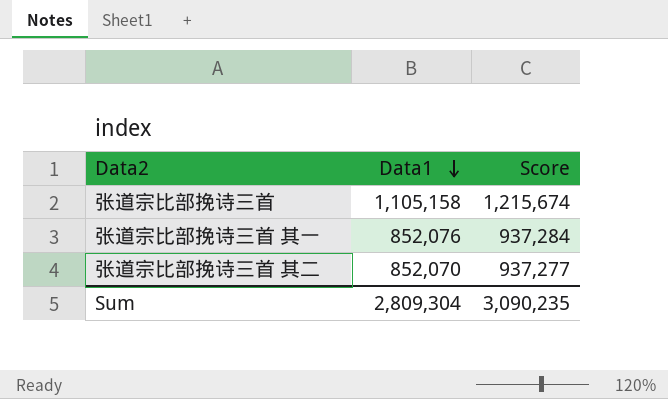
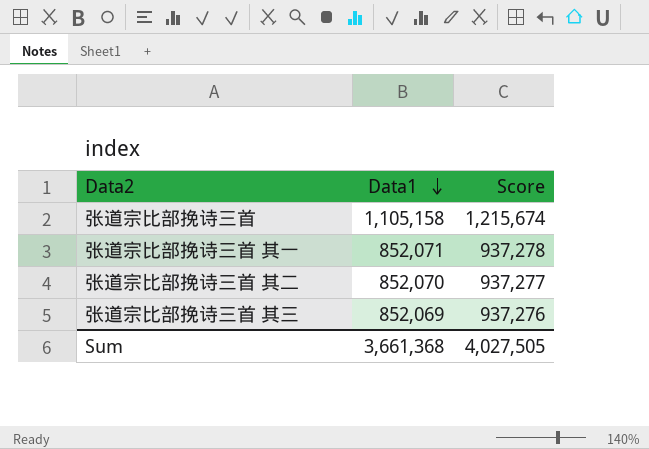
张道宗比部挽诗三首 其一 | Data1: 852,076 -> 852,071
张道宗比部挽诗三首 其一 | Score: 937,284 -> 937,278
row 张道宗比部挽诗三首 其三: none -> 852,069 | 937,276
Sum | Data1: 2,809,304 -> 3,661,368
Sum | Score: 3,090,235 -> 4,027,505

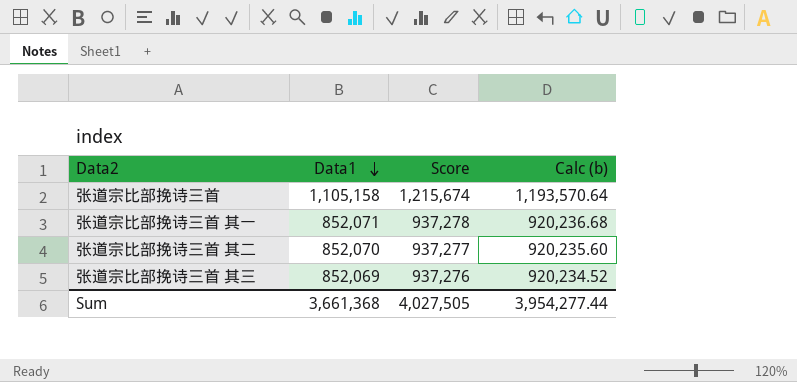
column Calc (b) | formula: none -> [Data1] * 1.08

